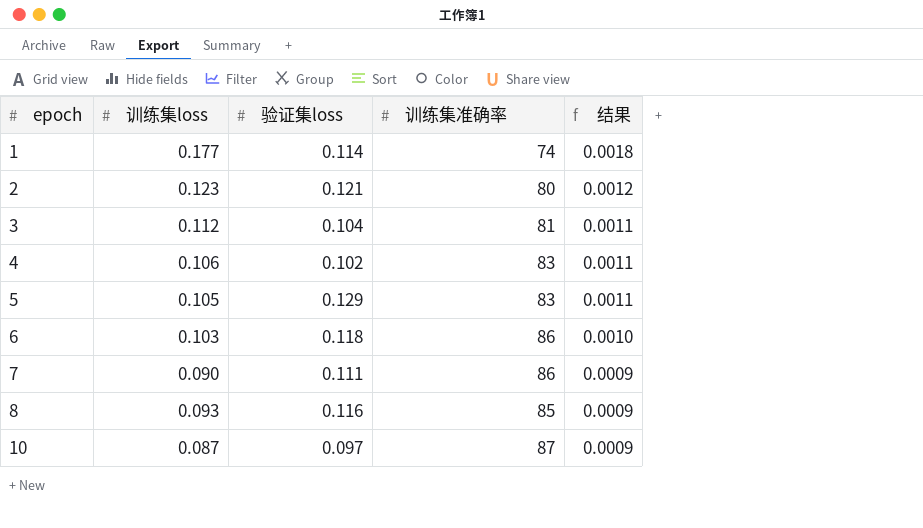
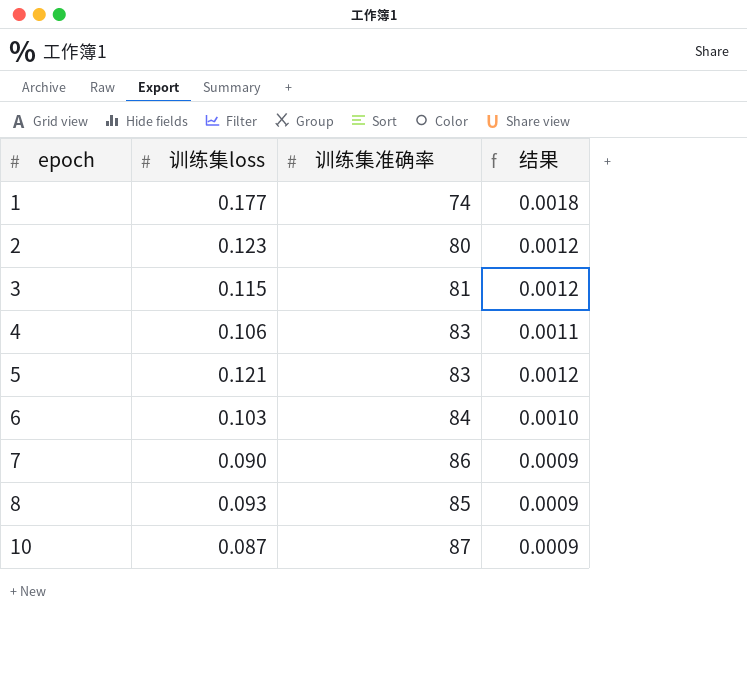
column 验证集loss | position: 3 -> none
3 | 训练集loss: 0.112 -> 0.115
3 | 结果: 0.0011 -> 0.0012
5 | 训练集loss: 0.105 -> 0.121
5 | 结果: 0.0011 -> 0.0012
6 | 训练集准确率: 86 -> 84

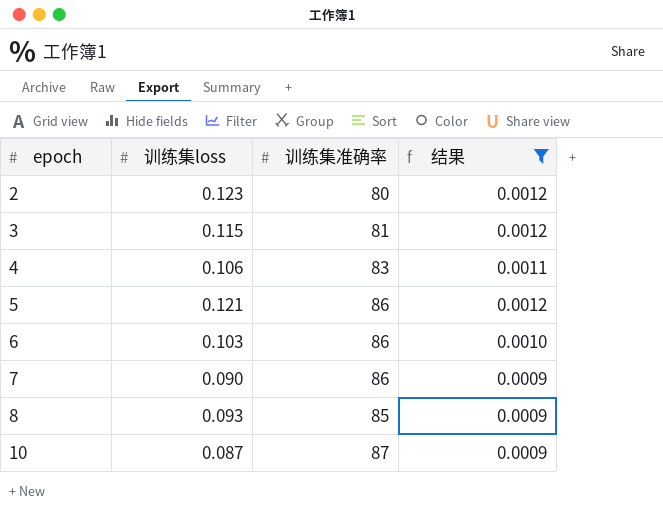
filter: none -> 结果 != 0.0018
5 | 训练集准确率: 83 -> 86
6 | 训练集准确率: 84 -> 86

